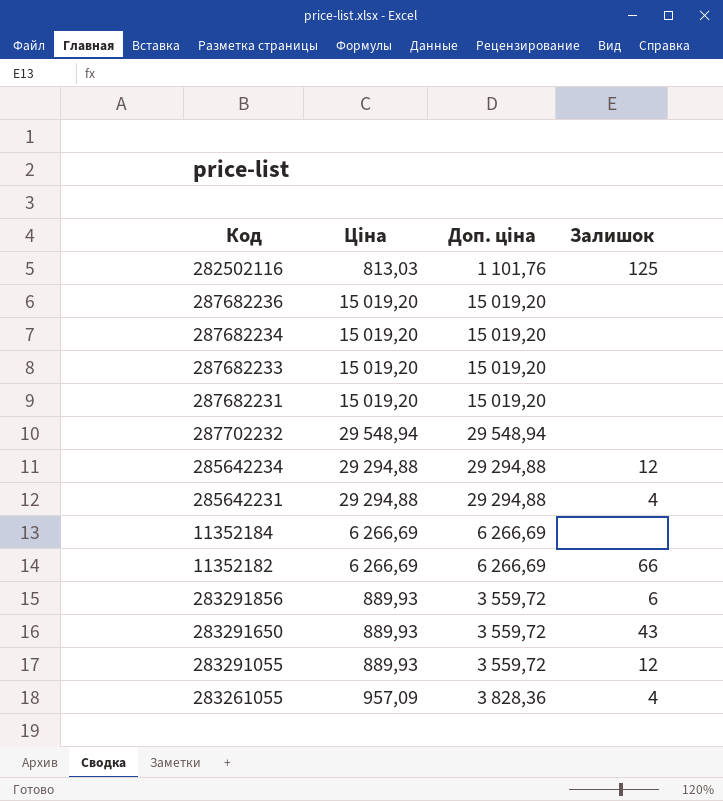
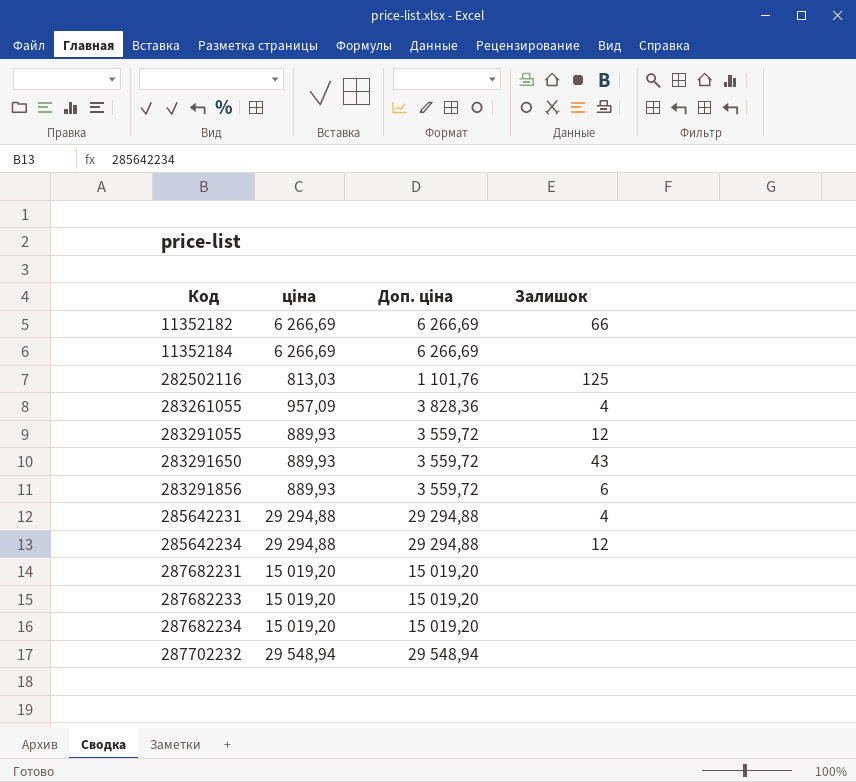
row order: none -> Код ascending
column name: Ціна -> ціна
row 287682236: 15 019,20 | 15 019,20 | none -> none

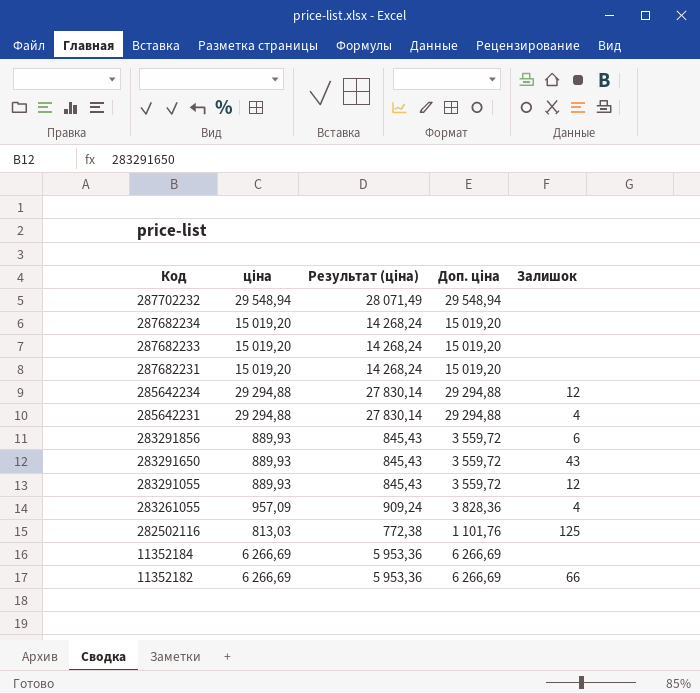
row order: Код ascending -> Код descending
column Результат (ціна) | formula: none -> [ціна] * 0,95

